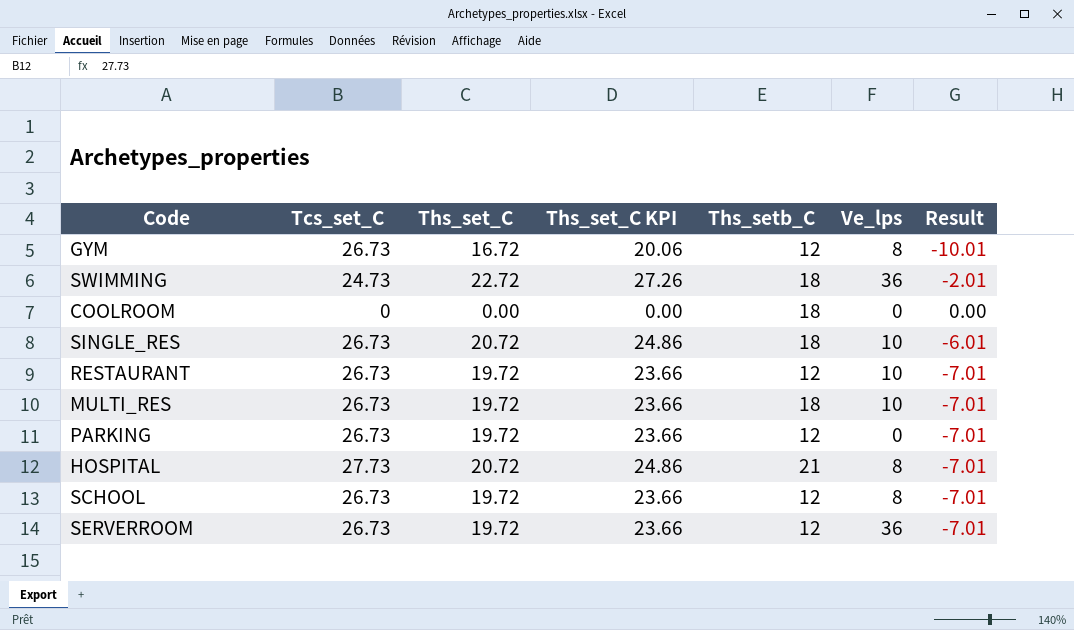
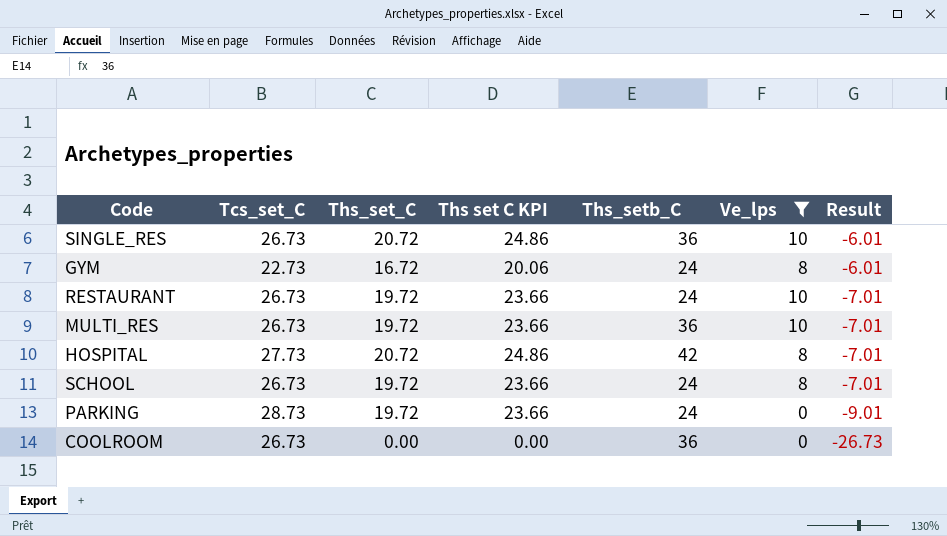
filter: none -> Ve_lps != 36
row order: none -> Result descending
column name: Ths_set_C KPI -> Ths set C KPI
SINGLE_RES | Ths_setb_C: 18 -> 36
GYM | Tcs_set_C: 26.73 -> 22.73
GYM | Ths_setb_C: 12 -> 24
GYM | Result: -10.01 -> -6.01
RESTAURANT | Ths_setb_C: 12 -> 24
MULTI_RES | Ths_setb_C: 18 -> 36
HOSPITAL | Ths_setb_C: 21 -> 42
SCHOOL | Ths_setb_C: 12 -> 24
PARKING | Tcs_set_C: 26.73 -> 28.73
PARKING | Ths_setb_C: 12 -> 24
PARKING | Result: -7.01 -> -9.01
COOLROOM | Tcs_set_C: 0 -> 26.73
COOLROOM | Ths_setb_C: 18 -> 36
COOLROOM | Result: 0.00 -> -26.73

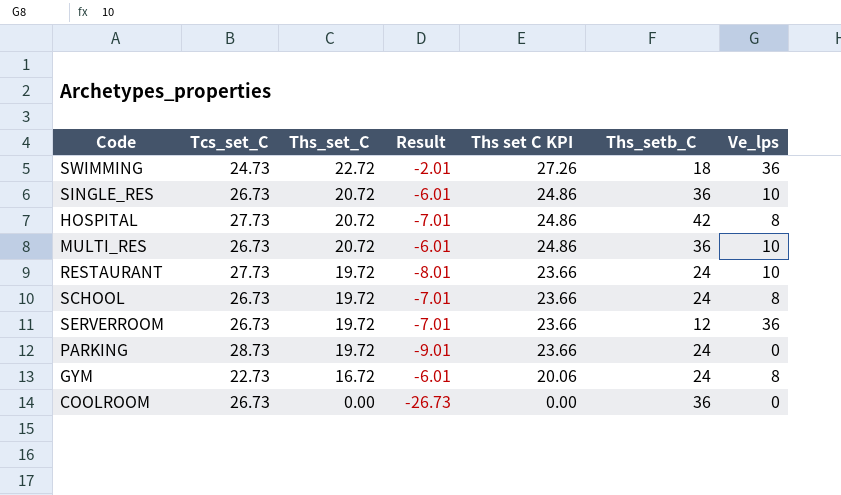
filter: Ve_lps != 36 -> none
row order: Result descending -> Ths_set_C descending
column Result | position: 7 -> 4
MULTI_RES | Ths_set_C: 19.72 -> 20.72
MULTI_RES | Result: -7.01 -> -6.01
MULTI_RES | Ths set C KPI: 23.66 -> 24.86
RESTAURANT | Tcs_set_C: 26.73 -> 27.73
RESTAURANT | Result: -7.01 -> -8.01

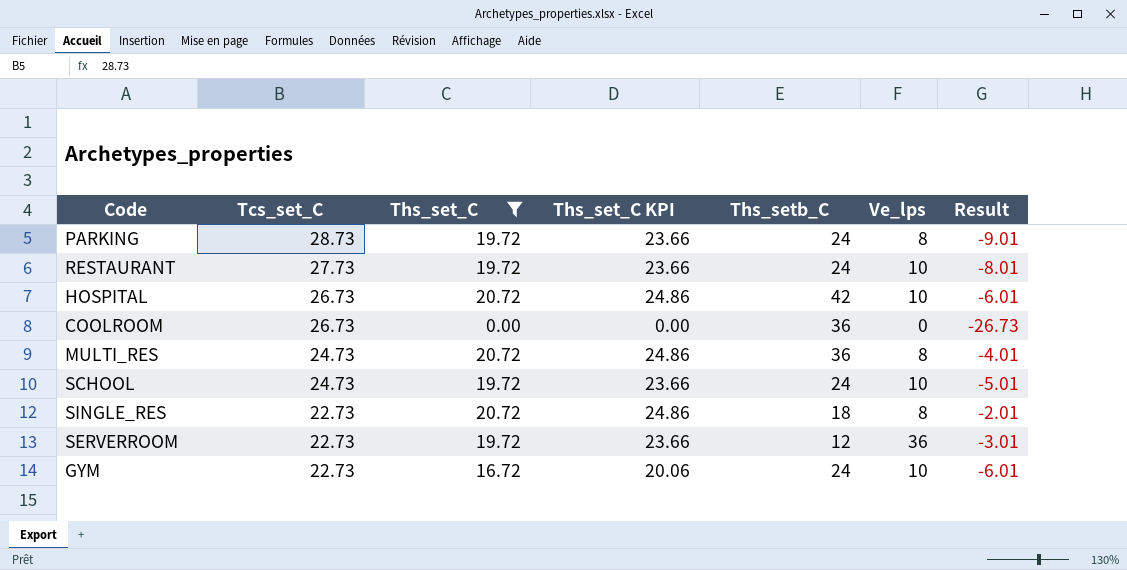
filter: none -> Ths_set_C != 22.72
row order: Ths_set_C descending -> Tcs_set_C descending
column name: Ths set C KPI -> Ths_set_C KPI
column Result | position: 4 -> 7
PARKING | Ve_lps: 0 -> 8
HOSPITAL | Tcs_set_C: 27.73 -> 26.73
HOSPITAL | Ve_lps: 8 -> 10
HOSPITAL | Result: -7.01 -> -6.01
MULTI_RES | Tcs_set_C: 26.73 -> 24.73
MULTI_RES | Ve_lps: 10 -> 8
MULTI_RES | Result: -6.01 -> -4.01
SCHOOL | Tcs_set_C: 26.73 -> 24.73
SCHOOL | Ve_lps: 8 -> 10
SCHOOL | Result: -7.01 -> -5.01
SINGLE_RES | Tcs_set_C: 26.73 -> 22.73
SINGLE_RES | Ths_setb_C: 36 -> 18
SINGLE_RES | Ve_lps: 10 -> 8
SINGLE_RES | Result: -6.01 -> -2.01
SERVERROOM | Tcs_set_C: 26.73 -> 22.73
SERVERROOM | Result: -7.01 -> -3.01
GYM | Ve_lps: 8 -> 10

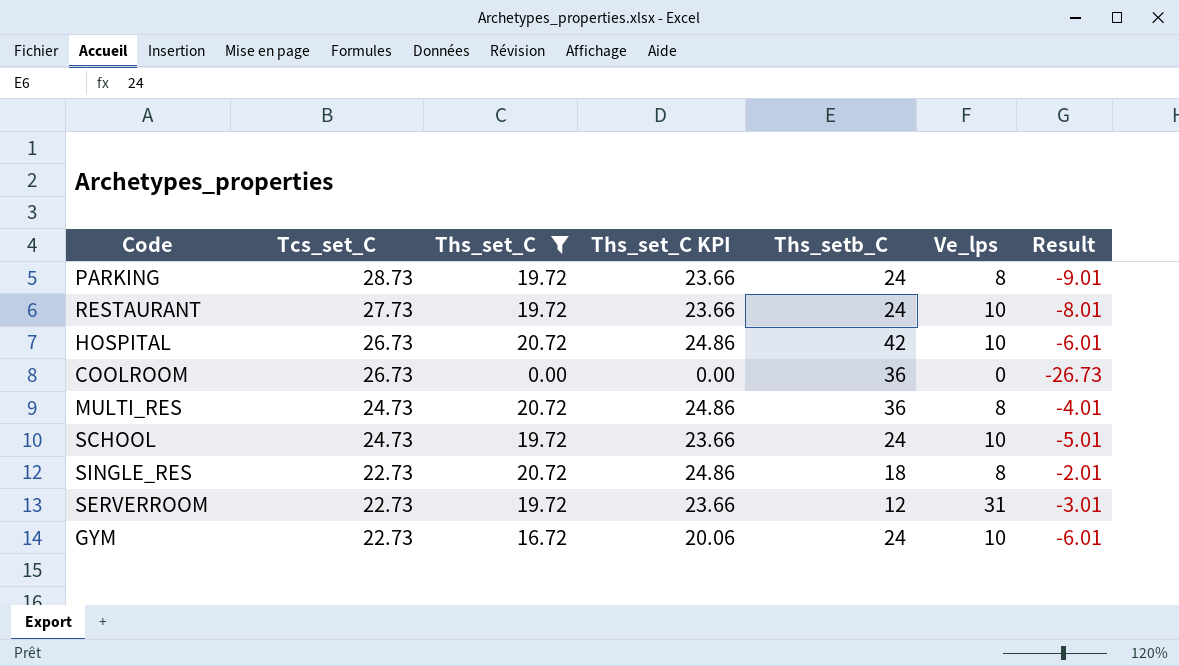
SERVERROOM | Ve_lps: 36 -> 31

